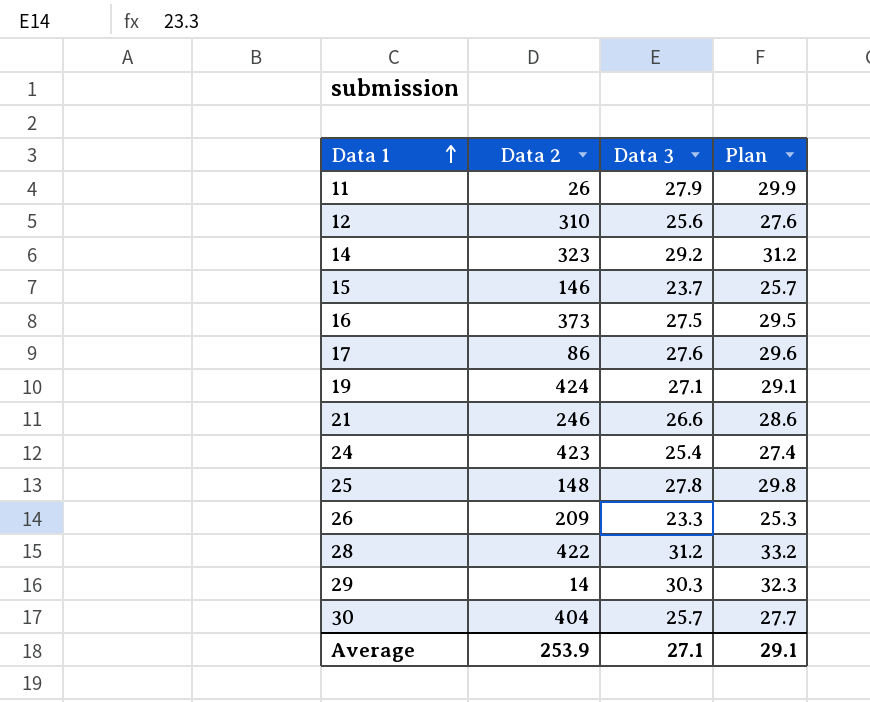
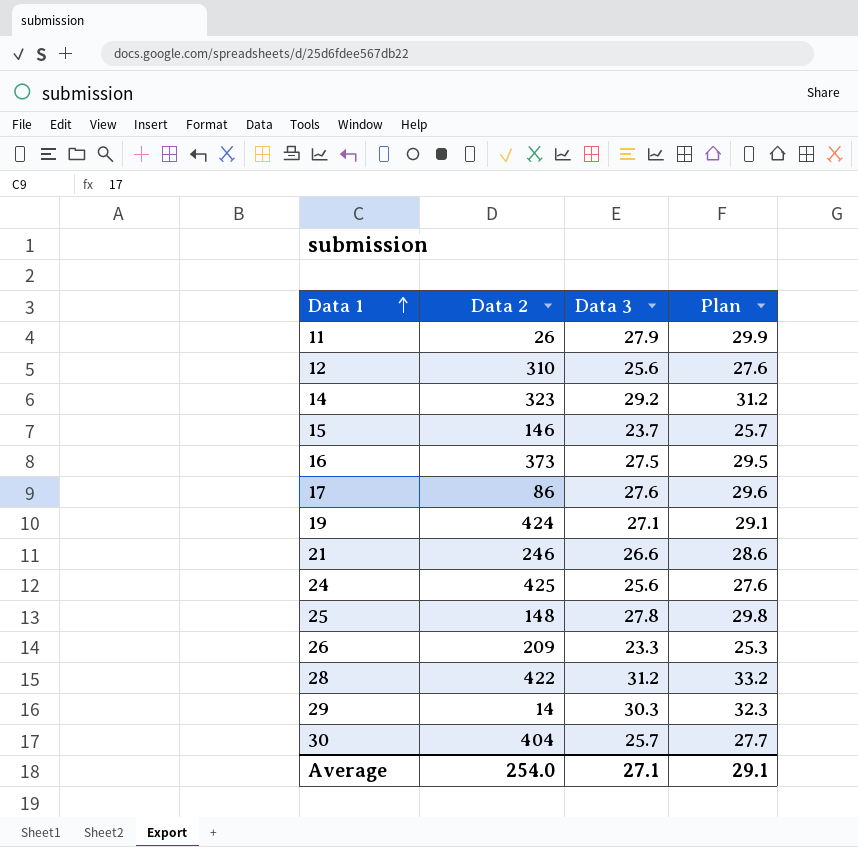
24 | Data 2: 423 -> 425
24 | Data 3: 25.4 -> 25.6
24 | Plan: 27.4 -> 27.6
Average | Data 2: 253.9 -> 254.0

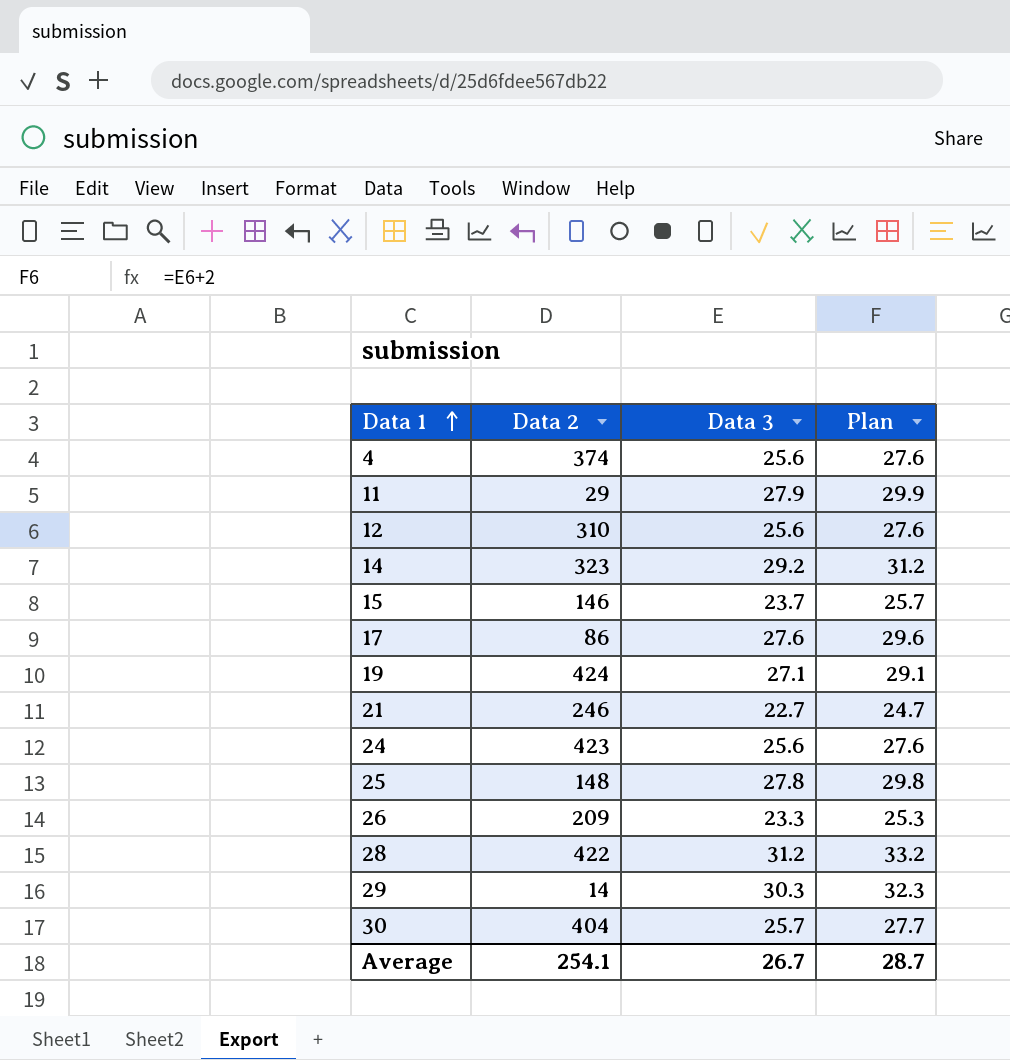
row 16: 373 | 27.5 | 29.5 -> none
row 4: none -> 374 | 25.6 | 27.6
11 | Data 2: 26 -> 29
21 | Data 3: 26.6 -> 22.7
21 | Plan: 28.6 -> 24.7
24 | Data 2: 425 -> 423
Average | Data 2: 254.0 -> 254.1
Average | Data 3: 27.1 -> 26.7
Average | Plan: 29.1 -> 28.7

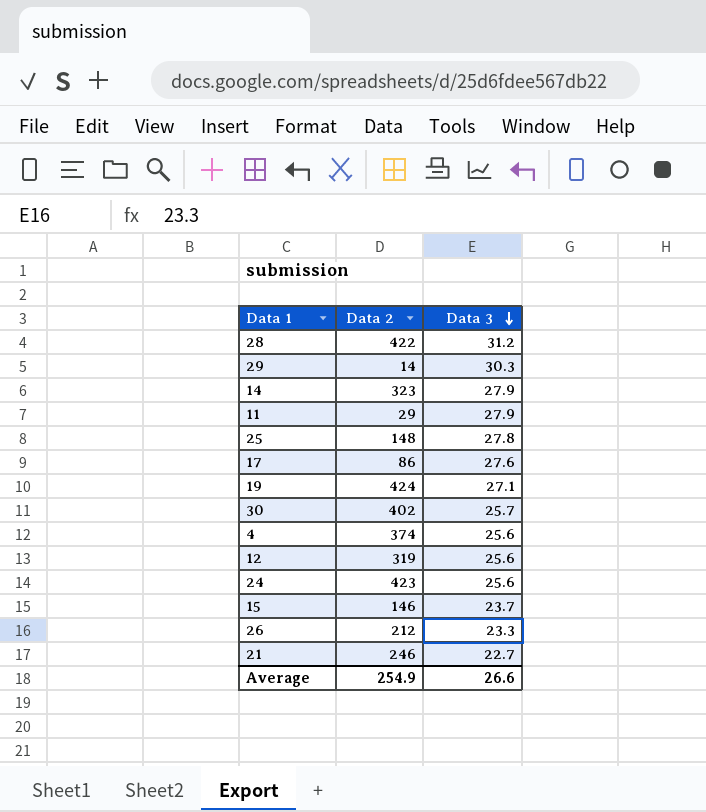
row order: Data 1 ascending -> Data 3 descending
column Plan | formula: [Data 3] + 2 -> none
14 | Data 3: 29.2 -> 27.9
30 | Data 2: 404 -> 402
12 | Data 2: 310 -> 319
26 | Data 2: 209 -> 212
Average | Data 2: 254.1 -> 254.9
Average | Data 3: 26.7 -> 26.6

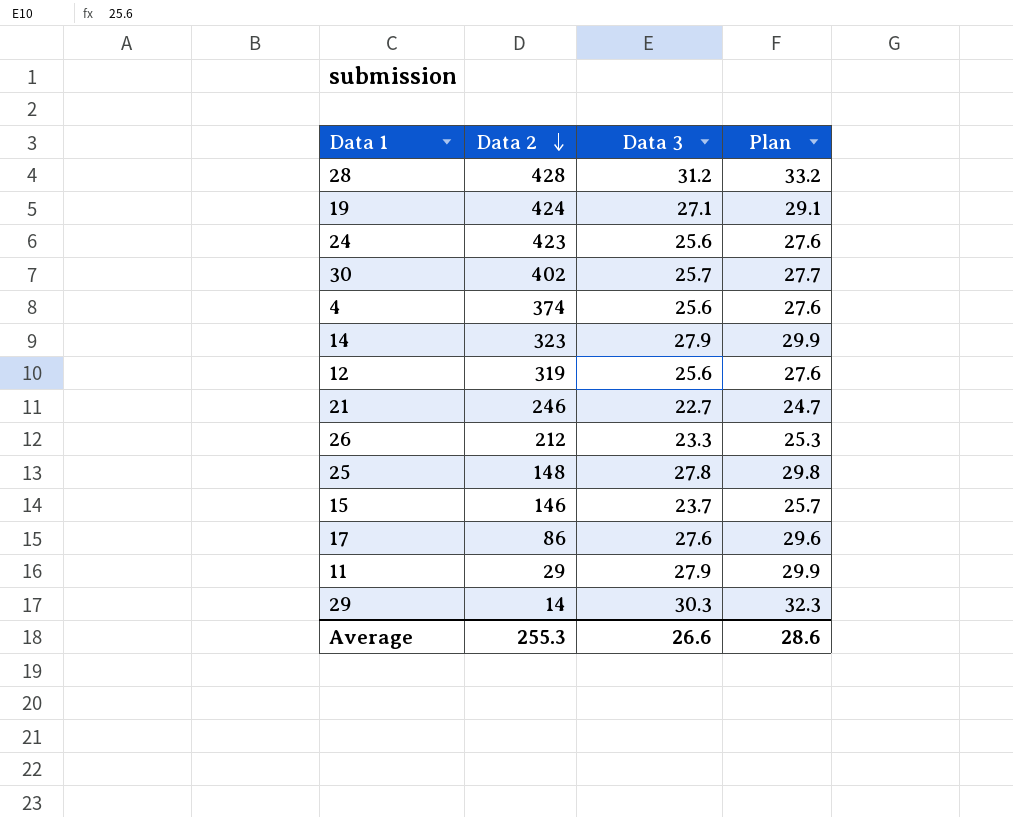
row order: Data 3 descending -> Data 2 descending
column Plan | formula: none -> [Data 3] + 2
28 | Data 2: 422 -> 428
Average | Data 2: 254.9 -> 255.3

